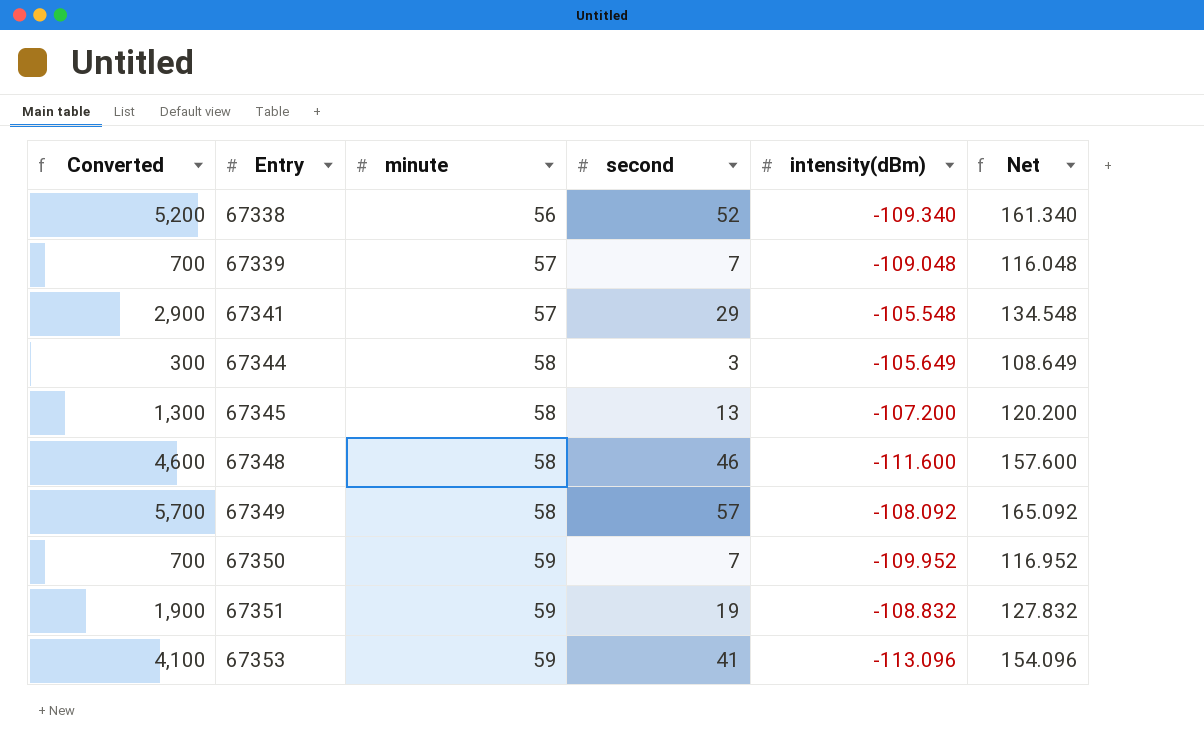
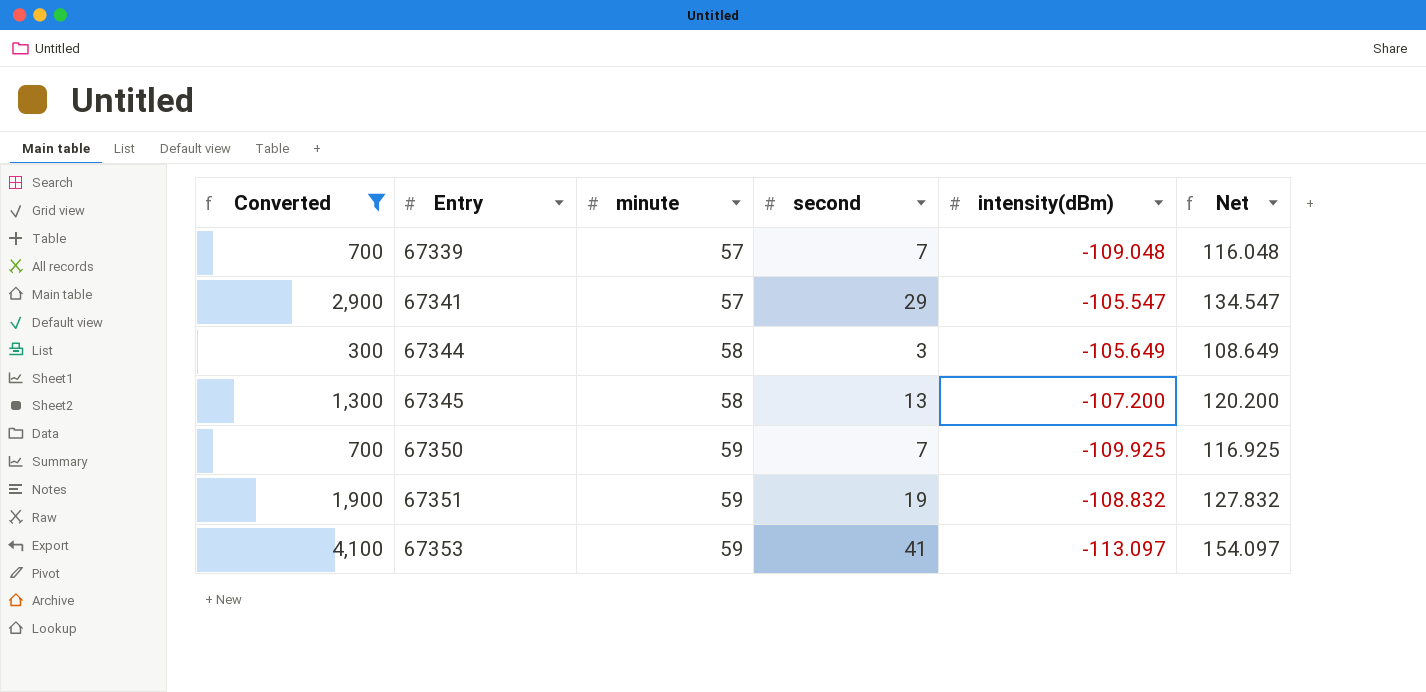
filter: none -> Converted <= 4,100
67341 | intensity(dBm): -105.548 -> -105.547
67341 | Net: 134.548 -> 134.547
67350 | intensity(dBm): -109.952 -> -109.925
67350 | Net: 116.952 -> 116.925
67353 | intensity(dBm): -113.096 -> -113.097
67353 | Net: 154.096 -> 154.097

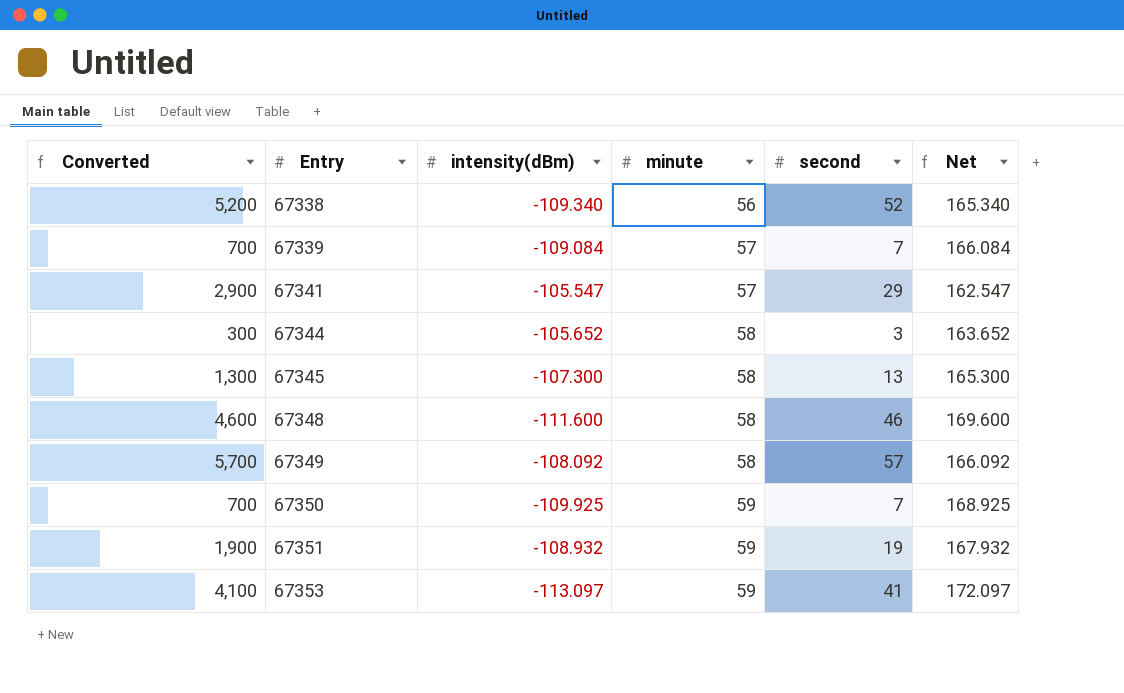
filter: Converted <= 4,100 -> none
column intensity(dBm) | position: 5 -> 3
column Net | formula: [second] - [intensity(dBm)] -> [minute] - [intensity(dBm)]
67339 | intensity(dBm): -109.048 -> -109.084
67344 | intensity(dBm): -105.649 -> -105.652
67345 | intensity(dBm): -107.200 -> -107.300
67351 | intensity(dBm): -108.832 -> -108.932

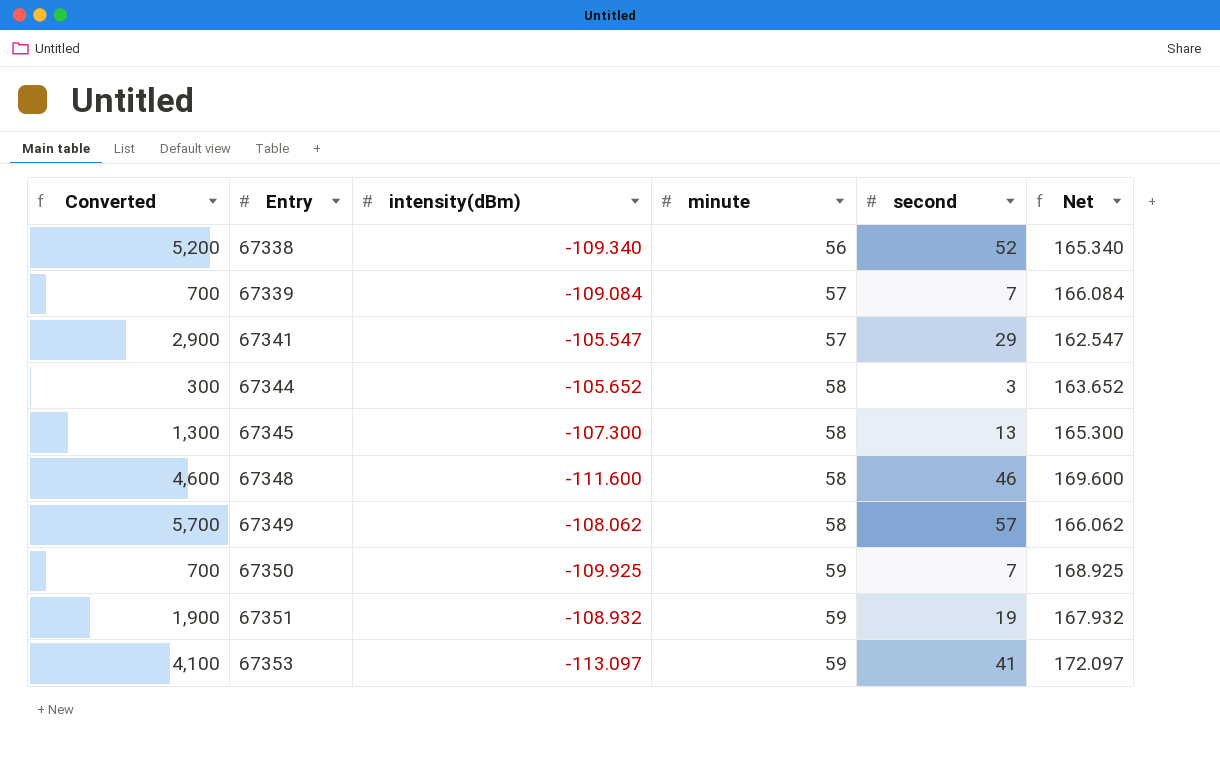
67349 | intensity(dBm): -108.092 -> -108.062
67349 | Net: 166.092 -> 166.062

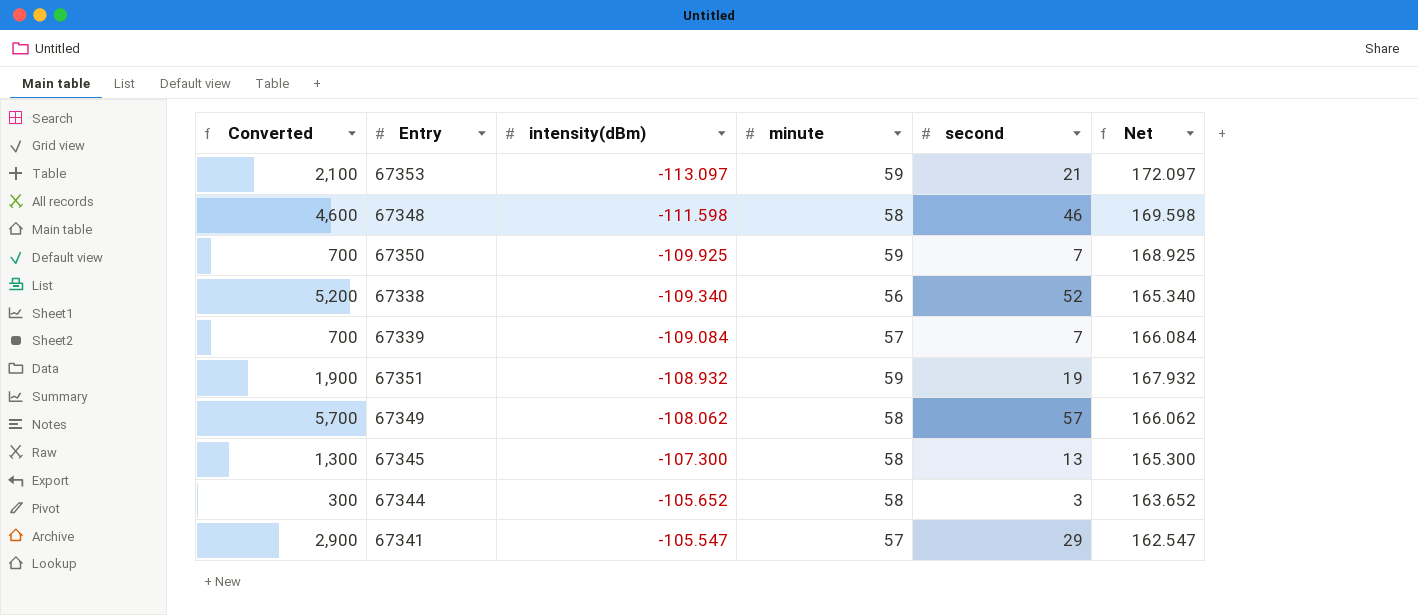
row order: Entry ascending -> intensity(dBm) ascending
67353 | Converted: 4,100 -> 2,100
67353 | second: 41 -> 21
67348 | intensity(dBm): -111.600 -> -111.598
67348 | Net: 169.600 -> 169.598

